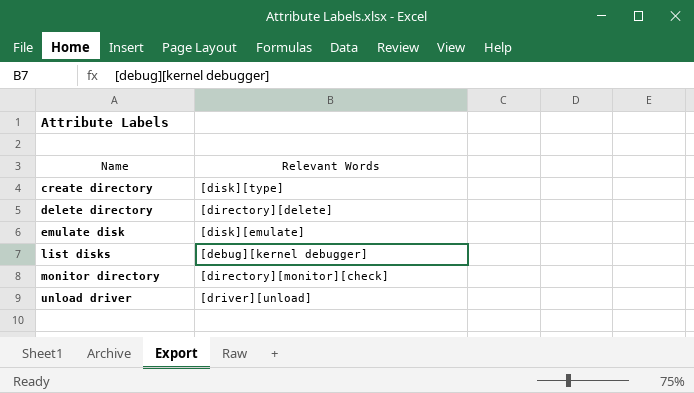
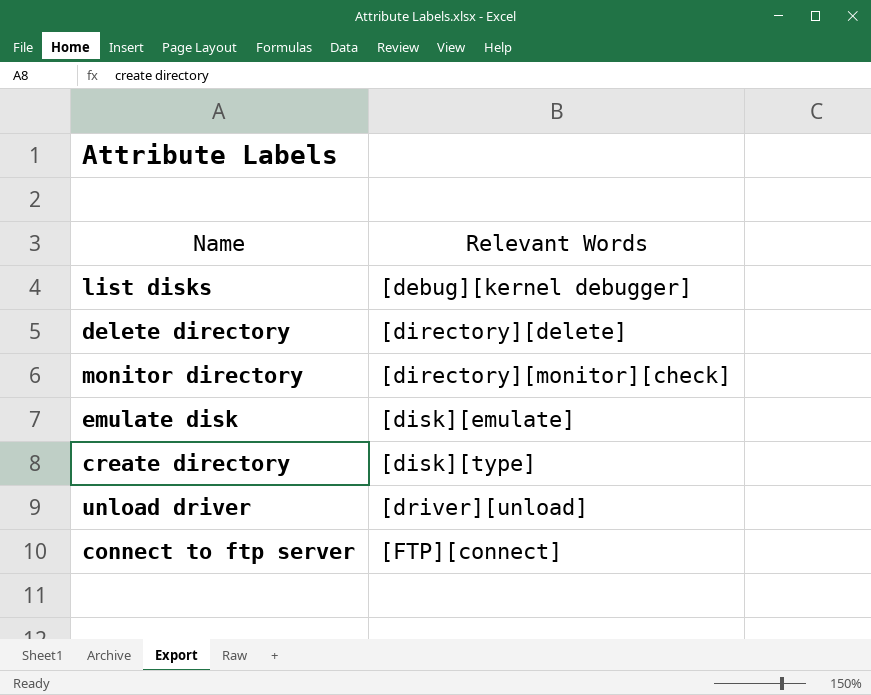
row order: Name ascending -> Relevant Words ascending
row connect to ftp server: none -> [FTP][connect]

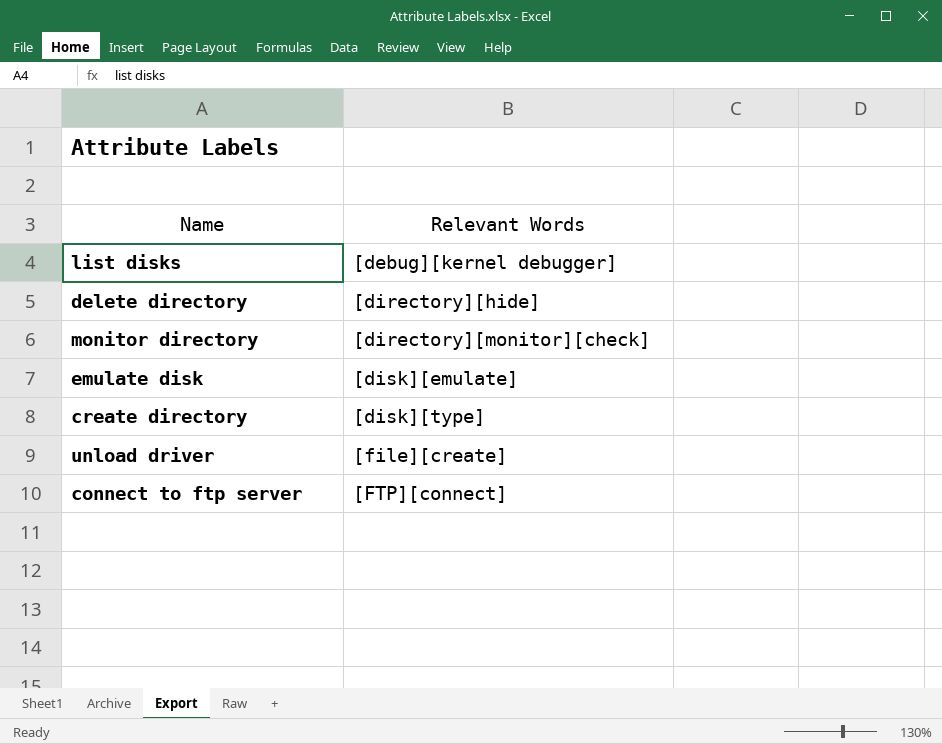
delete directory | Relevant Words: [directory][delete] -> [directory][hide]
unload driver | Relevant Words: [driver][unload] -> [file][create]

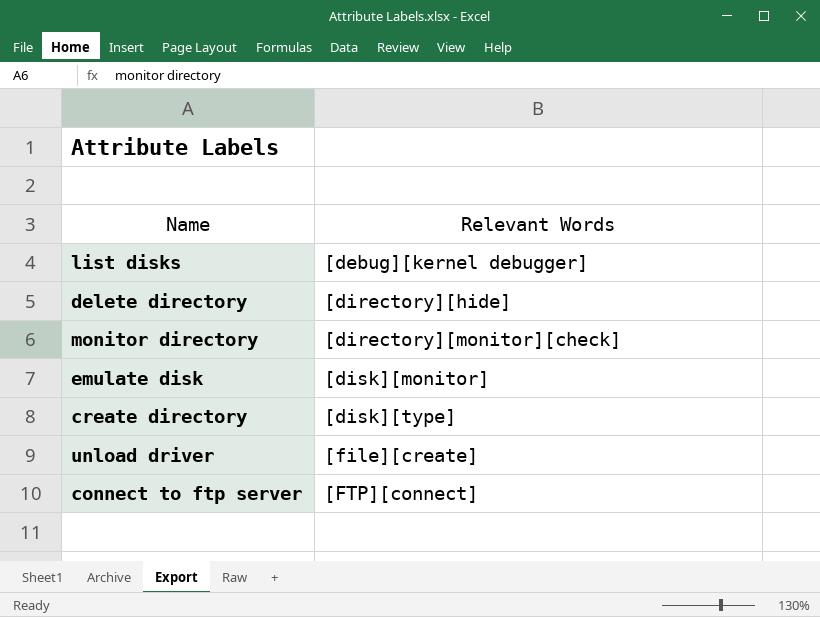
emulate disk | Relevant Words: [disk][emulate] -> [disk][monitor]

